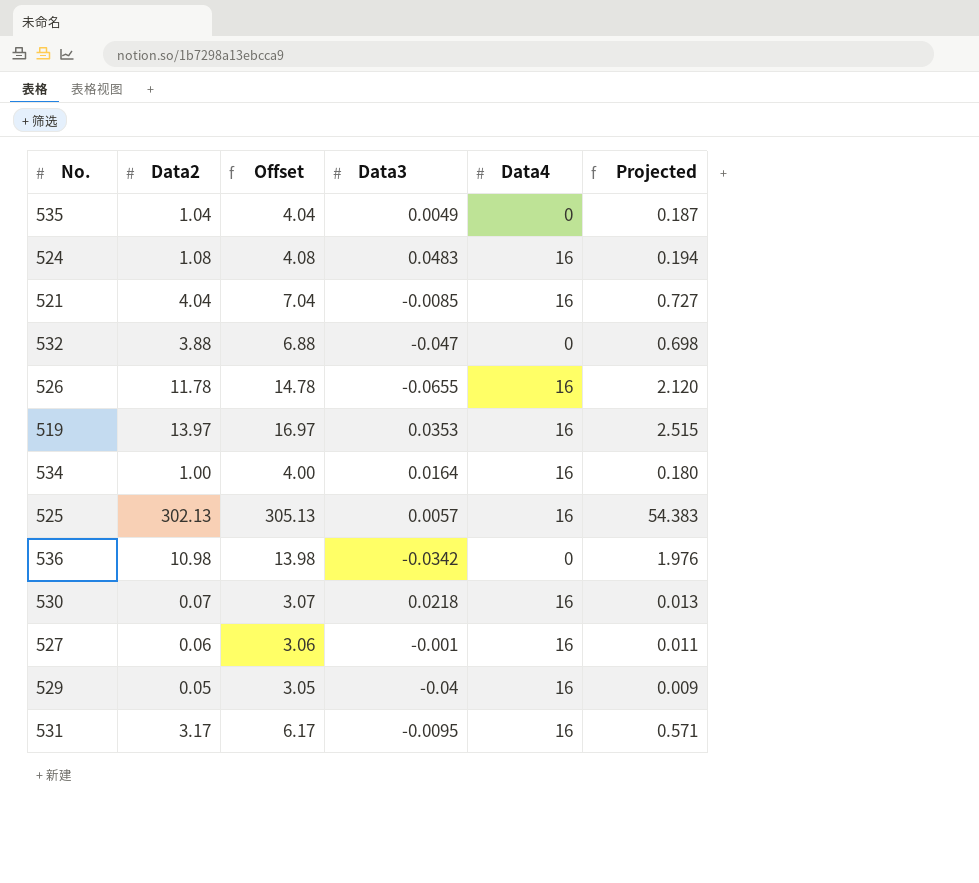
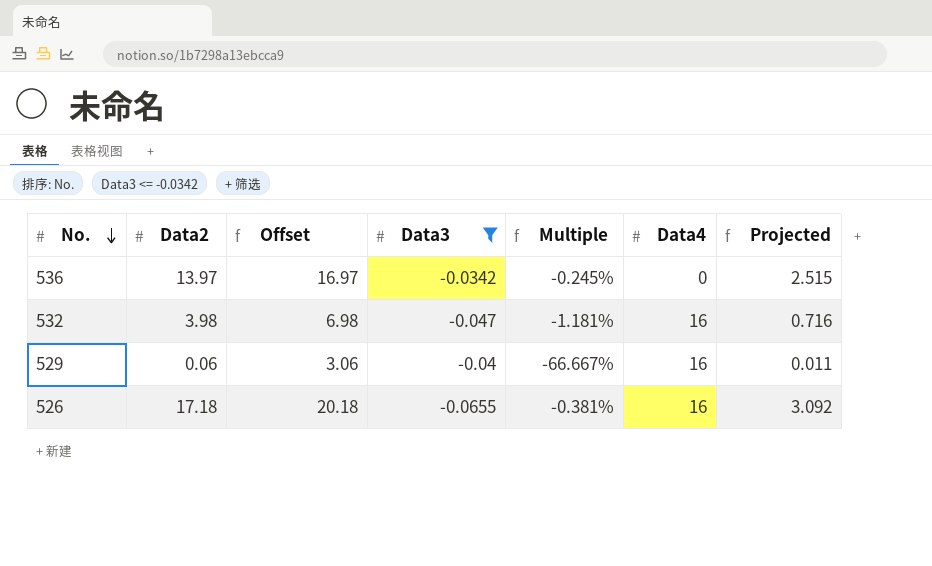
filter: none -> Data3 <= -0.0342
row order: none -> No. descending
column Multiple | formula: none -> [Data3] / [Data2]
536 | Data2: 10.98 -> 13.97
536 | Offset: 13.98 -> 16.97
536 | Projected: 1.976 -> 2.515
532 | Data2: 3.88 -> 3.98
532 | Offset: 6.88 -> 6.98
532 | Data4: 0 -> 16
532 | Projected: 0.698 -> 0.716
529 | Data2: 0.05 -> 0.06
529 | Offset: 3.05 -> 3.06
529 | Projected: 0.009 -> 0.011
526 | Data2: 11.78 -> 17.18
526 | Offset: 14.78 -> 20.18
526 | Projected: 2.120 -> 3.092

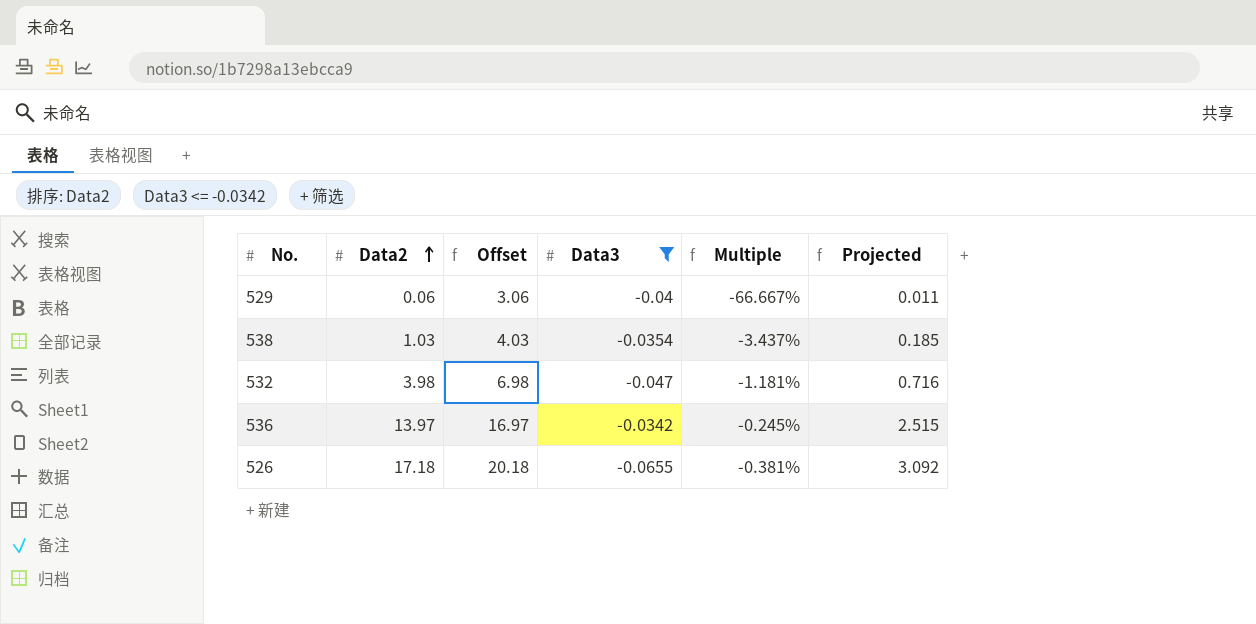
row order: No. descending -> Data2 ascending
column Data4 | position: 6 -> none
row 538: none -> 1.03 | 4.03 | -0.0354 | -3.437% | 0.185

